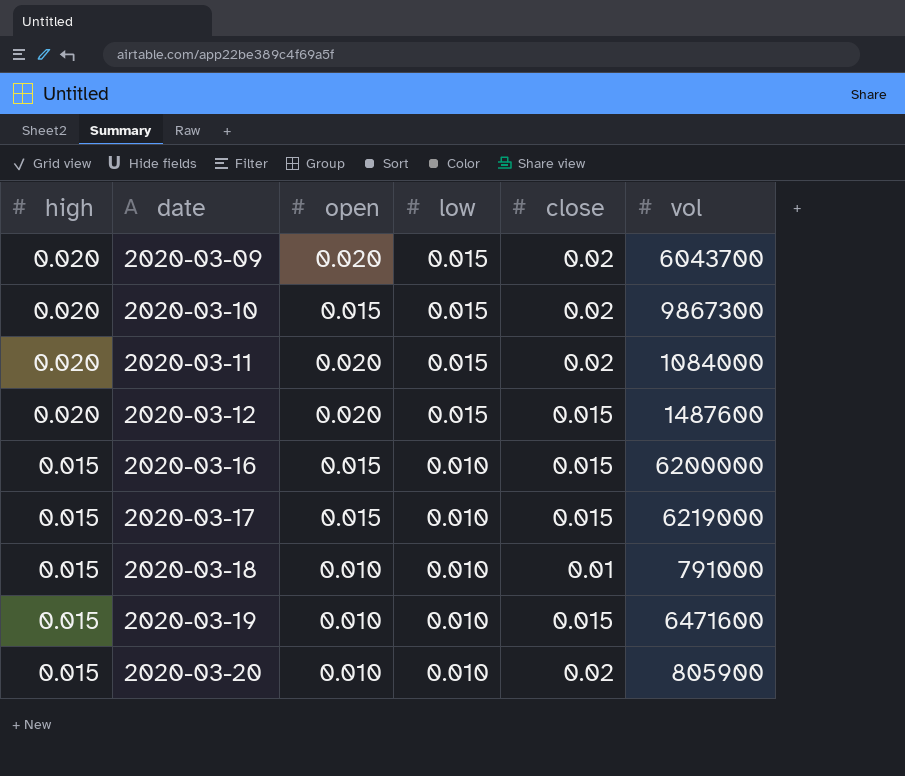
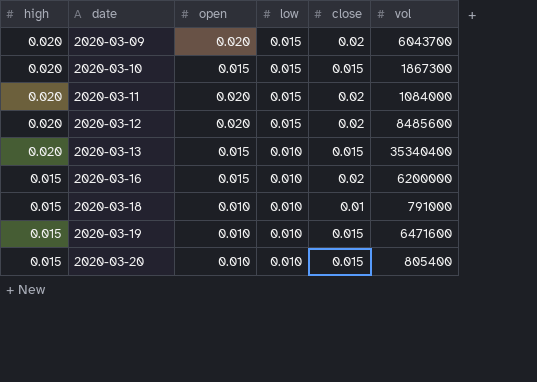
row 2020-03-17: 0.015 | 0.015 | 0.010 | 0.015 | 6219000 -> none
2020-03-10 | close: 0.02 -> 0.015
2020-03-10 | vol: 9867300 -> 1867300
2020-03-12 | close: 0.015 -> 0.02
2020-03-12 | vol: 1487600 -> 8485600
row 2020-03-13: none -> 0.020 | 0.015 | 0.010 | 0.015 | 35340400
2020-03-16 | close: 0.015 -> 0.02
2020-03-20 | close: 0.02 -> 0.015
2020-03-20 | vol: 805900 -> 805400

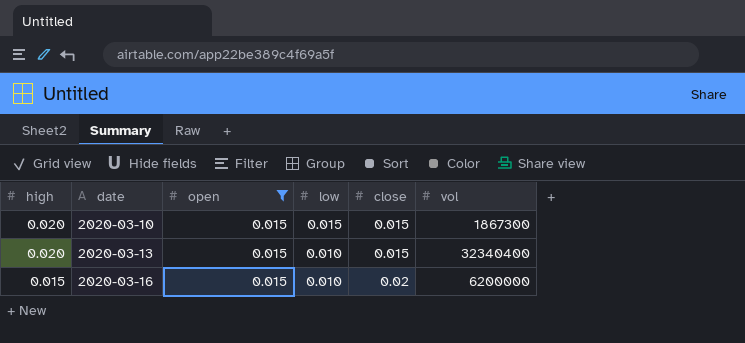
filter: none -> open = 0.015
2020-03-13 | vol: 35340400 -> 32340400

